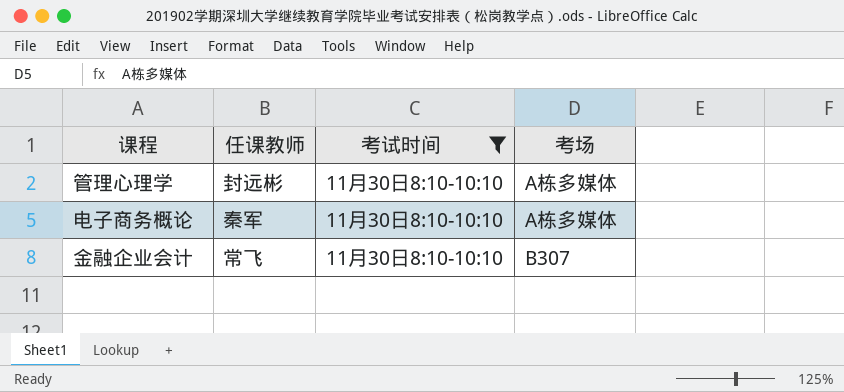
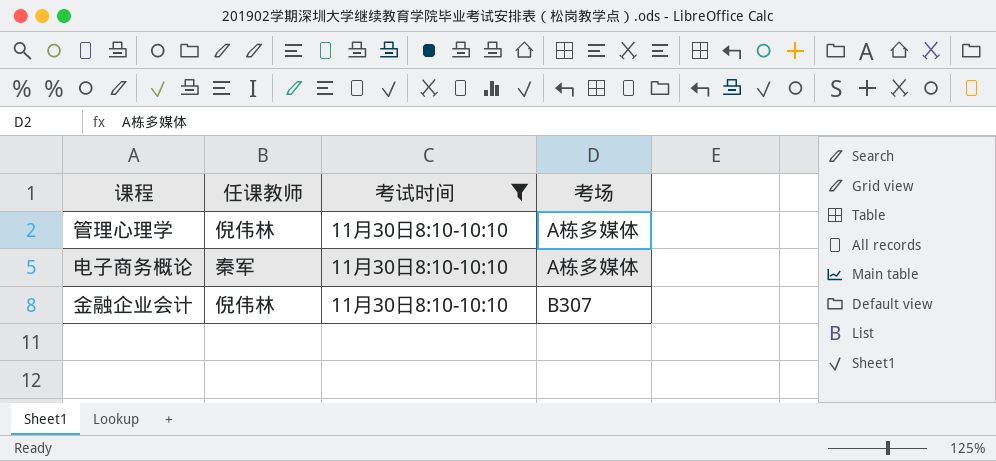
管理心理学 | 任课教师: 封远彬 -> 倪伟林
金融企业会计 | 任课教师: 常飞 -> 倪伟林

